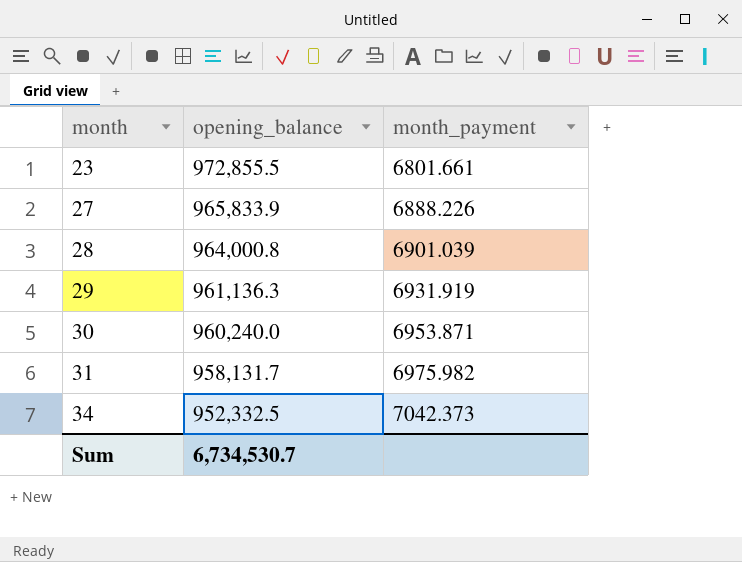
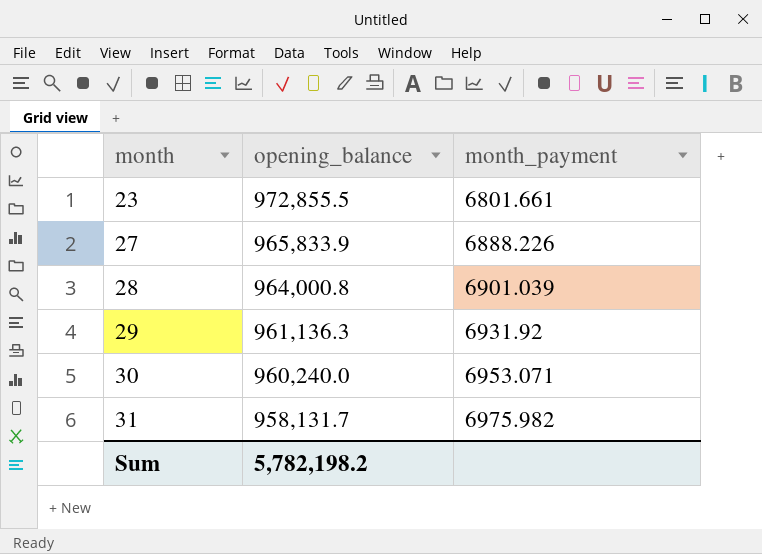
row 34: 952,332.5 | 7042.373 -> none
29 | month_payment: 6931.919 -> 6931.92
30 | month_payment: 6953.871 -> 6953.071
Sum | opening_balance: 6,734,530.7 -> 5,782,198.2

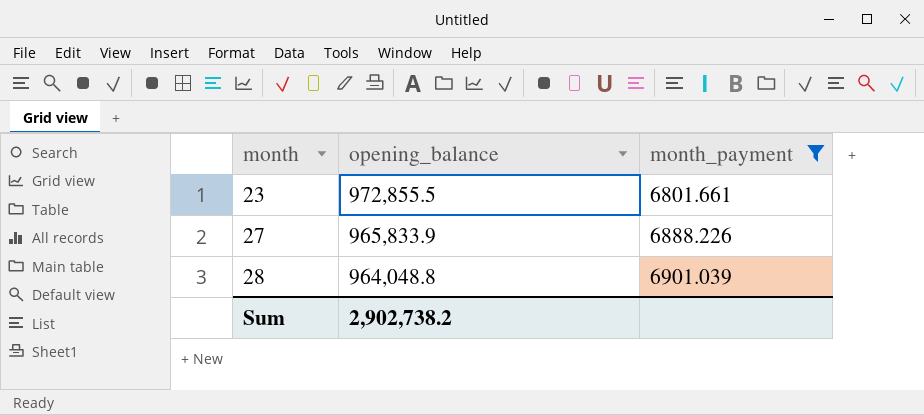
filter: none -> month_payment <= 6901.039
28 | opening_balance: 964,000.8 -> 964,048.8
Sum | opening_balance: 5,782,198.2 -> 2,902,738.2

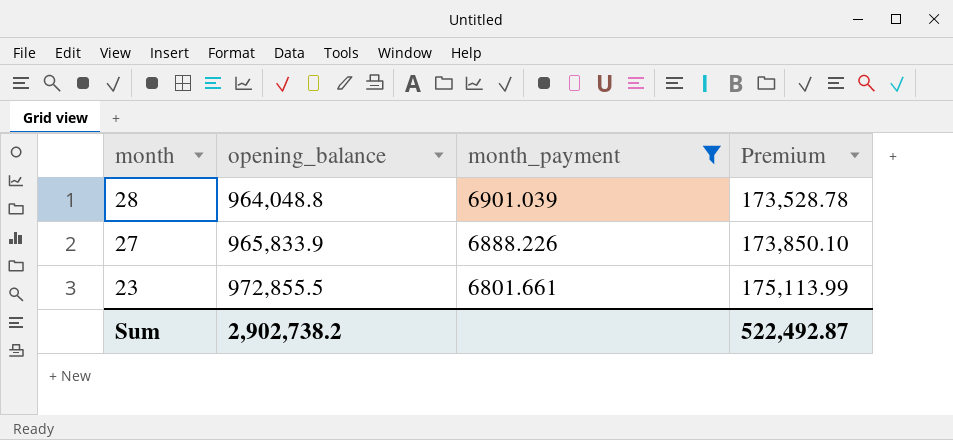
row order: month ascending -> month descending
column Premium | formula: none -> [opening_balance] * 0.18

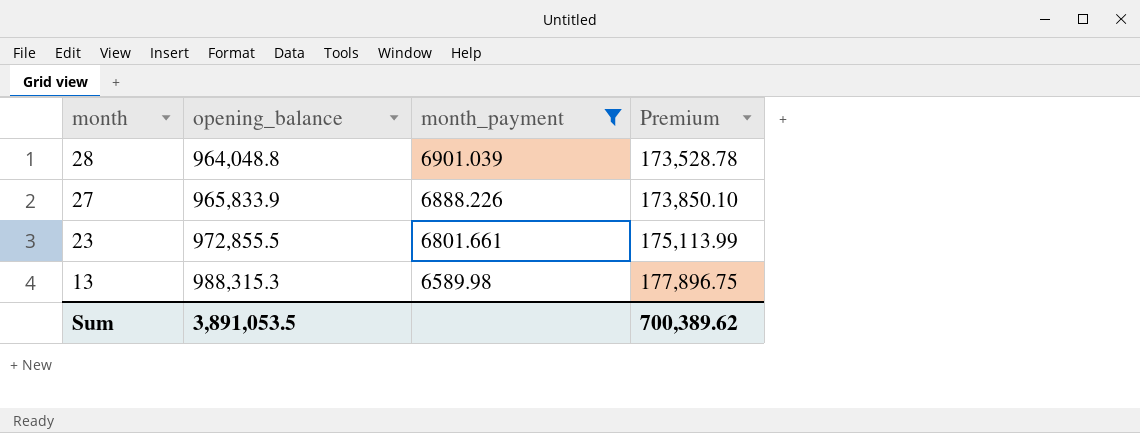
row 13: none -> 988,315.3 | 6589.98 | 177,896.75
Sum | opening_balance: 2,902,738.2 -> 3,891,053.5
Sum | Premium: 522,492.87 -> 700,389.62

